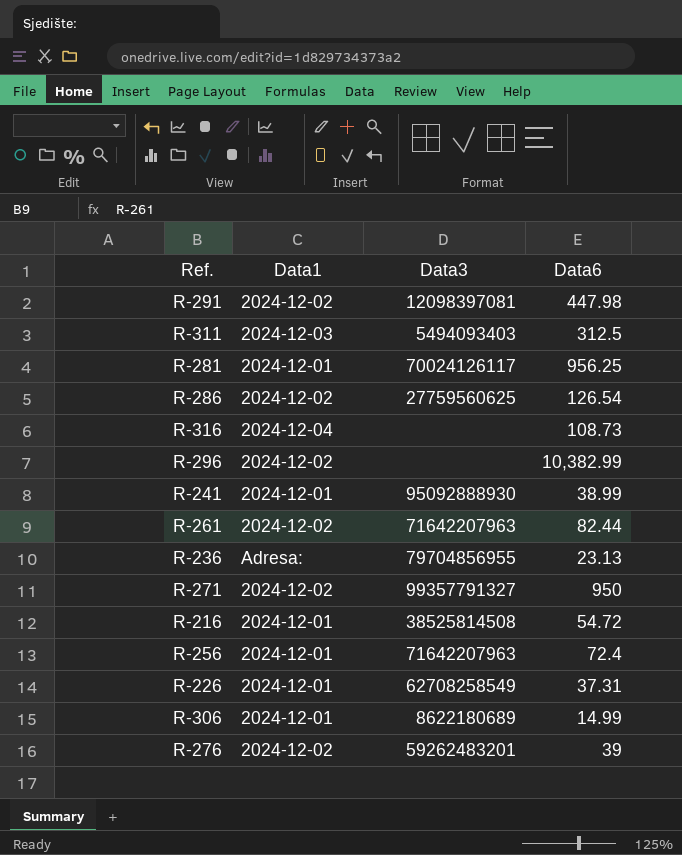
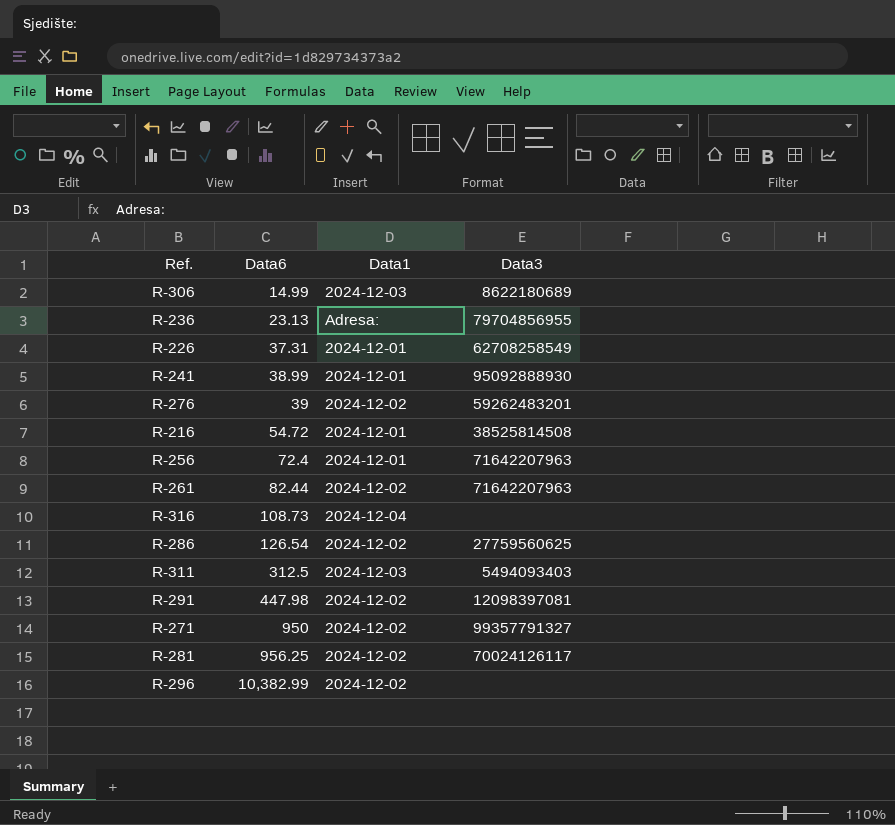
row order: none -> Data6 ascending
column Data6 | position: 4 -> 2
R-306 | Data1: 2024-12-01 -> 2024-12-03
R-281 | Data1: 2024-12-01 -> 2024-12-02

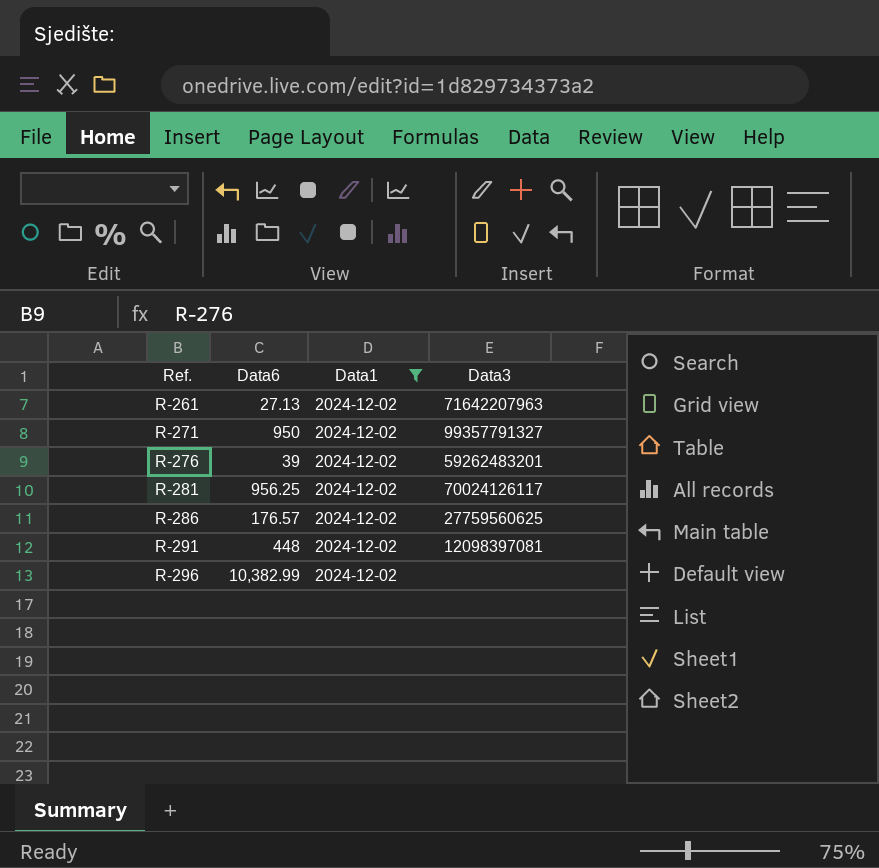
filter: none -> Data1 = 2024-12-02
row order: Data6 ascending -> Ref. ascending
R-261 | Data6: 82.44 -> 27.13
R-286 | Data6: 126.54 -> 176.57
R-291 | Data6: 447.98 -> 448

